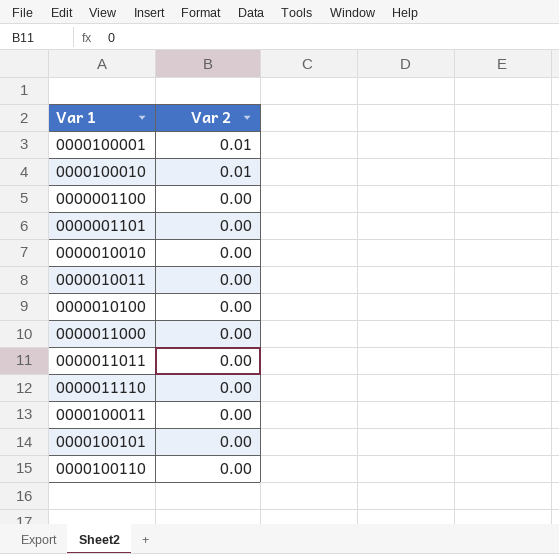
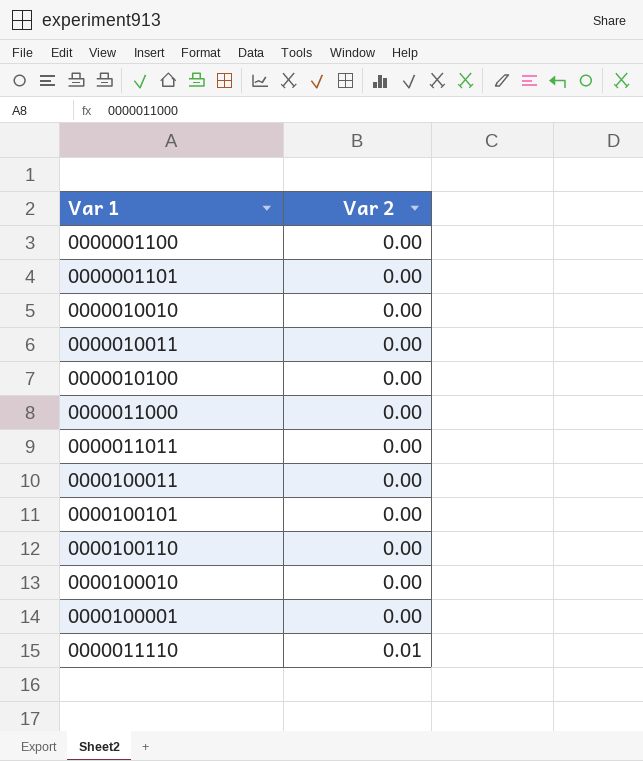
row order: Var 2 descending -> Var 2 ascending
0000100010 | Var 2: 0.01 -> 0.00
0000100001 | Var 2: 0.01 -> 0.00
0000011110 | Var 2: 0.00 -> 0.01

